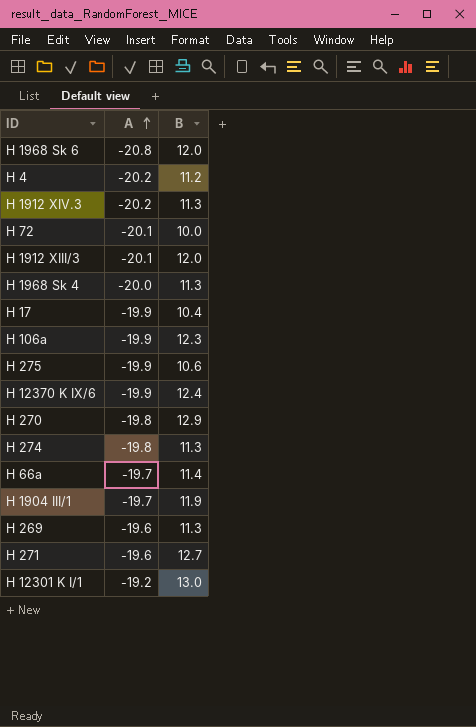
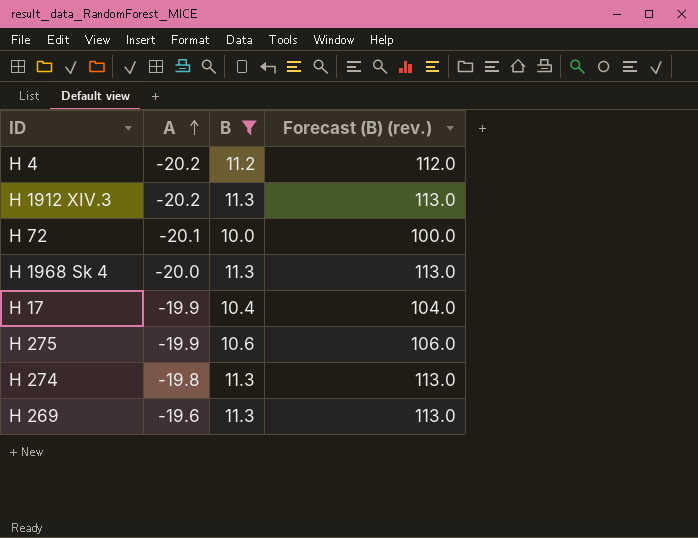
filter: none -> B <= 11.3
column Forecast (B) (rev.) | formula: none -> [B] * 10

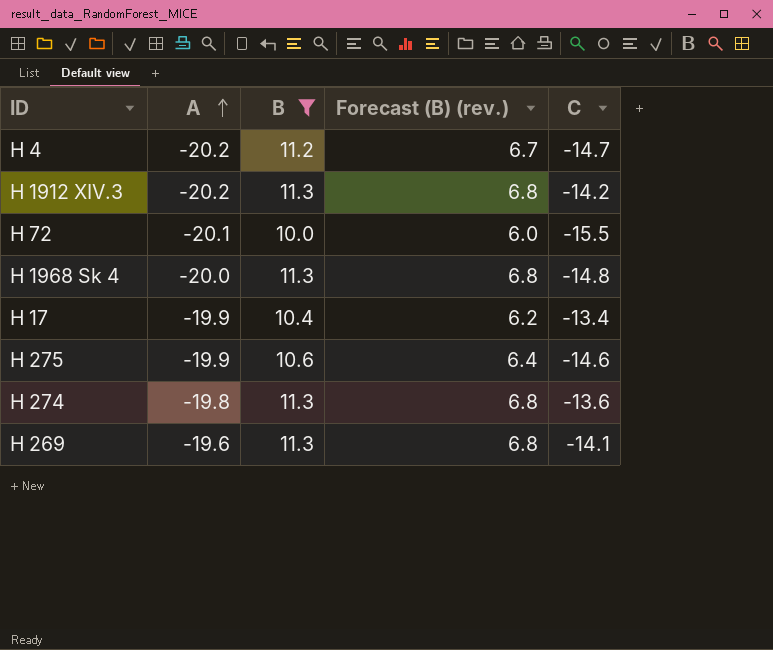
column Forecast (B) (rev.) | formula: [B] * 10 -> [B] * 0.6
column C | position: none -> 5

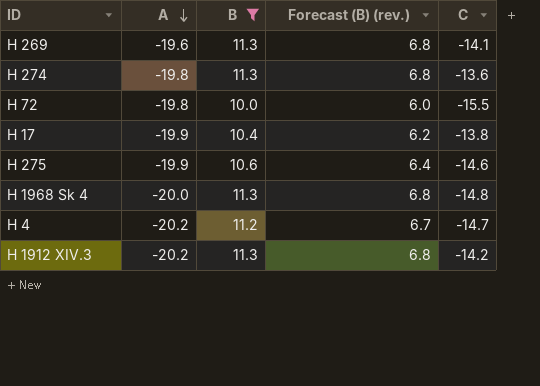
row order: A ascending -> A descending
H 72 | A: -20.1 -> -19.8
H 17 | C: -13.4 -> -13.8

